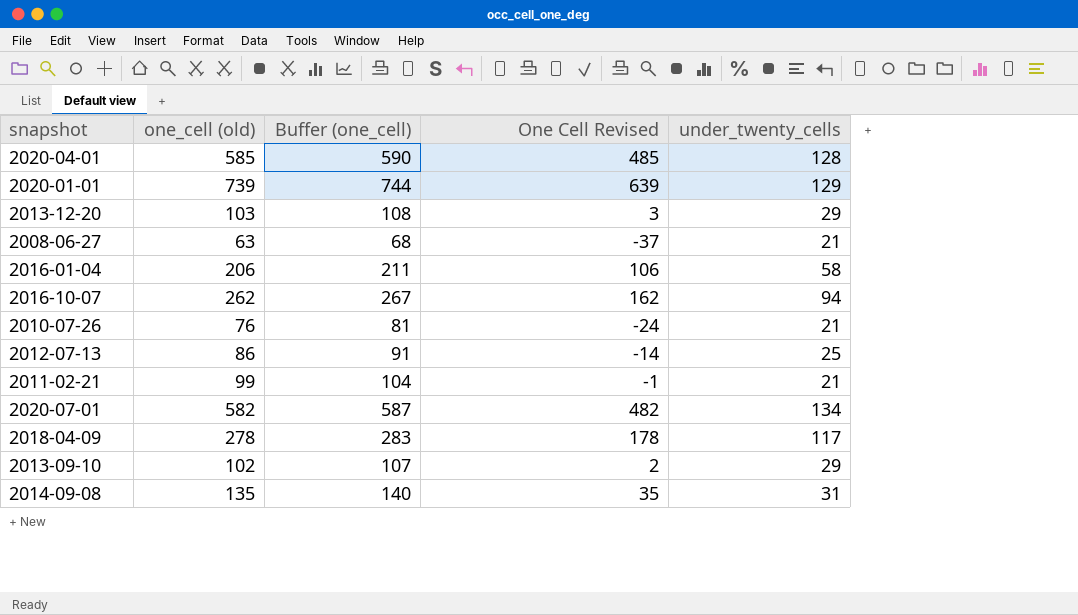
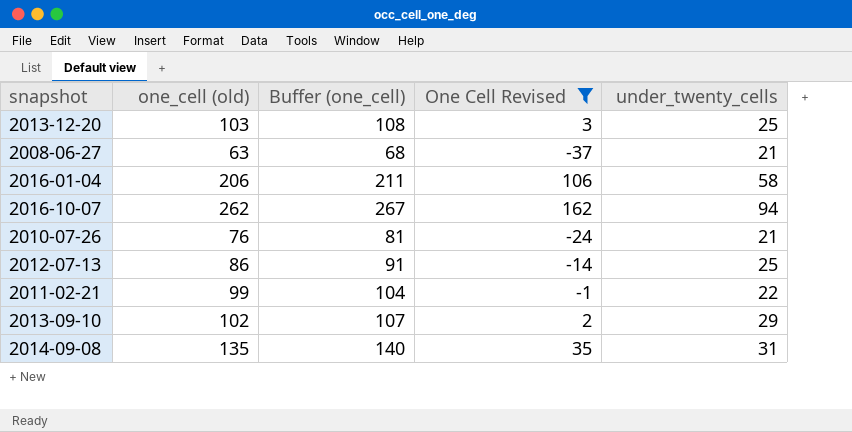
filter: none -> One Cell Revised <= 162
2013-12-20 | under_twenty_cells: 29 -> 25
2011-02-21 | under_twenty_cells: 21 -> 22

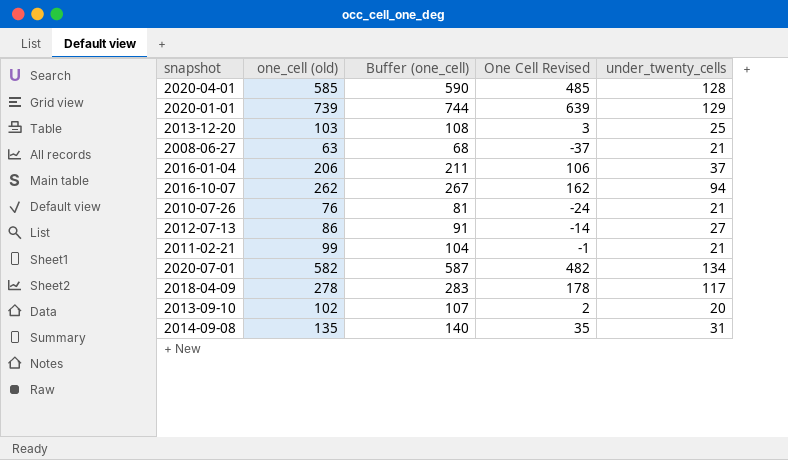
filter: One Cell Revised <= 162 -> none
2016-01-04 | under_twenty_cells: 58 -> 37
2012-07-13 | under_twenty_cells: 25 -> 27
2011-02-21 | under_twenty_cells: 22 -> 21
2013-09-10 | under_twenty_cells: 29 -> 20

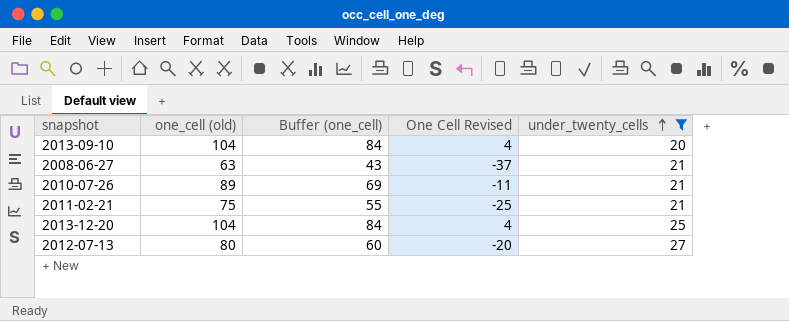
filter: none -> under_twenty_cells <= 27
row order: none -> under_twenty_cells ascending
column Buffer (one_cell) | formula: [one_cell (old)] + 5 -> [one_cell (old)] - 20
2013-09-10 | one_cell (old): 102 -> 104
2013-09-10 | One Cell Revised: 2 -> 4
2010-07-26 | one_cell (old): 76 -> 89
2010-07-26 | One Cell Revised: -24 -> -11
2011-02-21 | one_cell (old): 99 -> 75
2011-02-21 | One Cell Revised: -1 -> -25
2013-12-20 | one_cell (old): 103 -> 104
2013-12-20 | One Cell Revised: 3 -> 4
2012-07-13 | one_cell (old): 86 -> 80
2012-07-13 | One Cell Revised: -14 -> -20

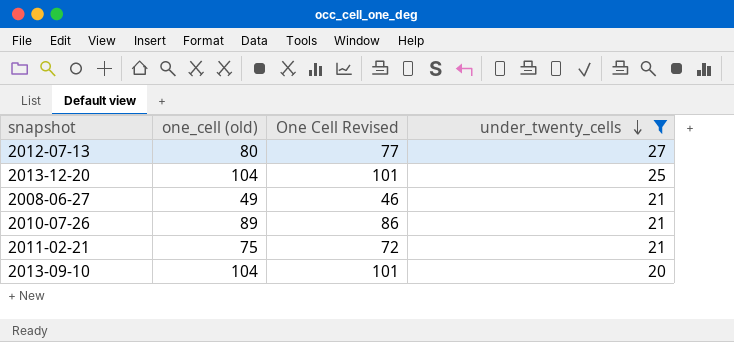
row order: under_twenty_cells ascending -> under_twenty_cells descending
column Buffer (one_cell) | formula: [one_cell (old)] - 20 -> none
column One Cell Revised | formula: [one_cell (old)] - 100 -> [one_cell (old)] - 3
2008-06-27 | one_cell (old): 63 -> 49

